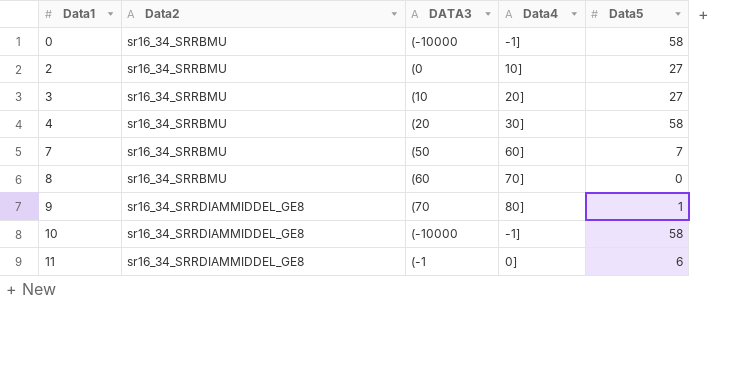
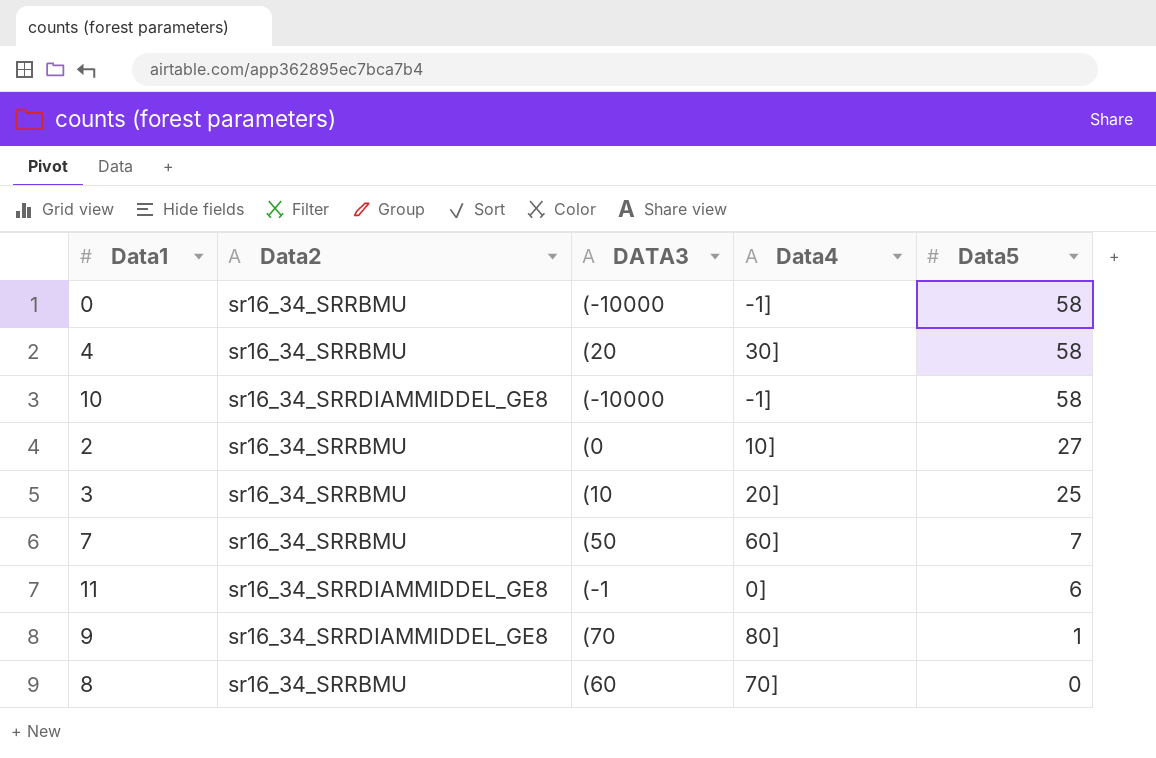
row order: Data1 ascending -> Data5 descending
3 | Data5: 27 -> 25

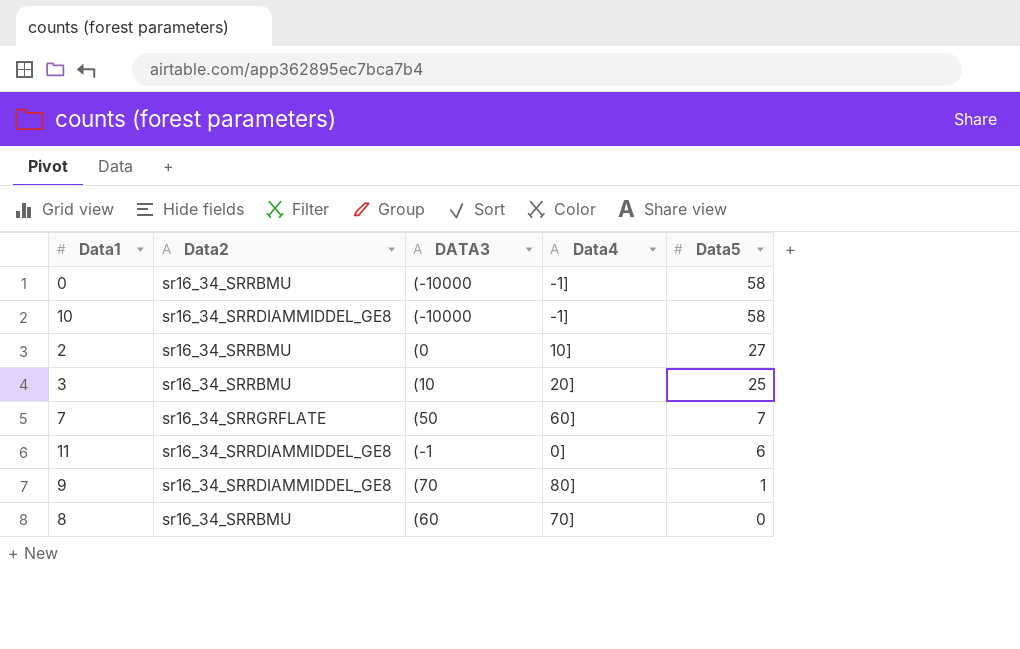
row 4: sr16_34_SRRBMU | (20 | 30] | 58 -> none
7 | Data2: sr16_34_SRRBMU -> sr16_34_SRRGRFLATE

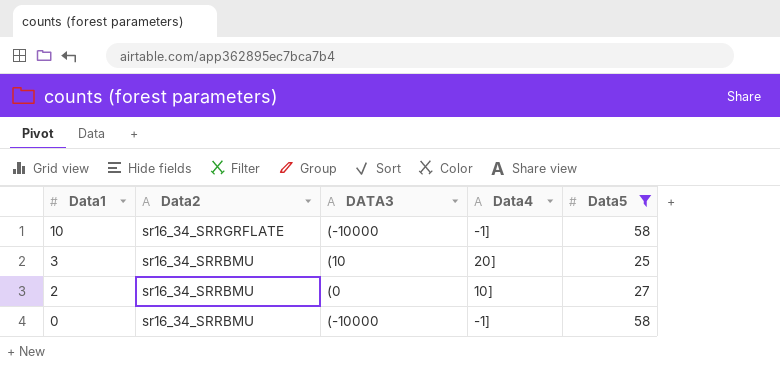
filter: none -> Data5 >= 25
row order: Data5 descending -> Data1 descending
10 | Data2: sr16_34_SRRDIAMMIDDEL_GE8 -> sr16_34_SRRGRFLATE

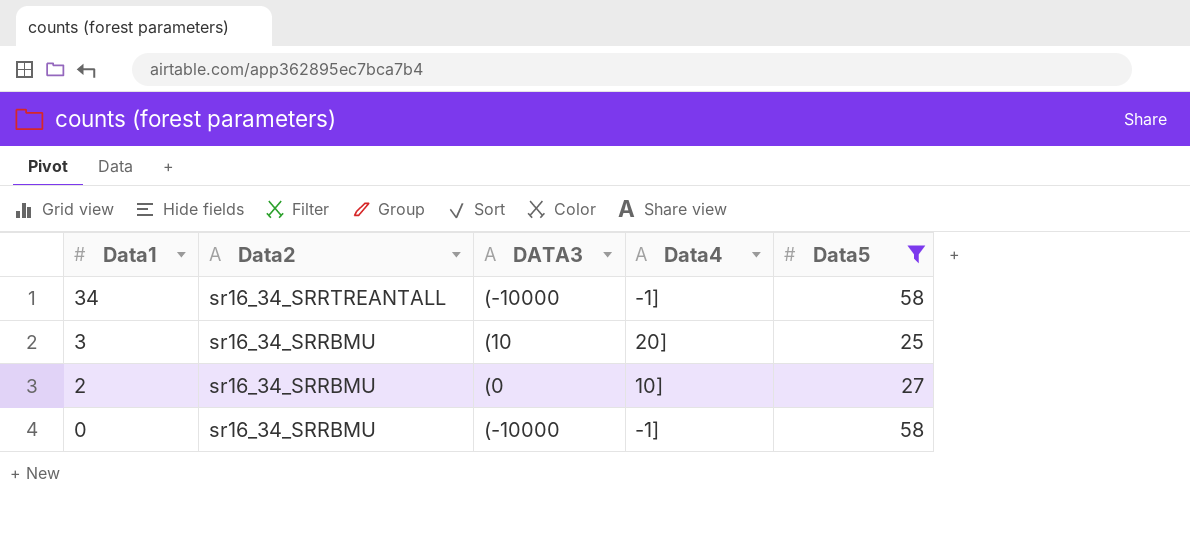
row 10: sr16_34_SRRGRFLATE | (-10000 | -1] | 58 -> none
row 34: none -> sr16_34_SRRTREANTALL | (-10000 | -1] | 58

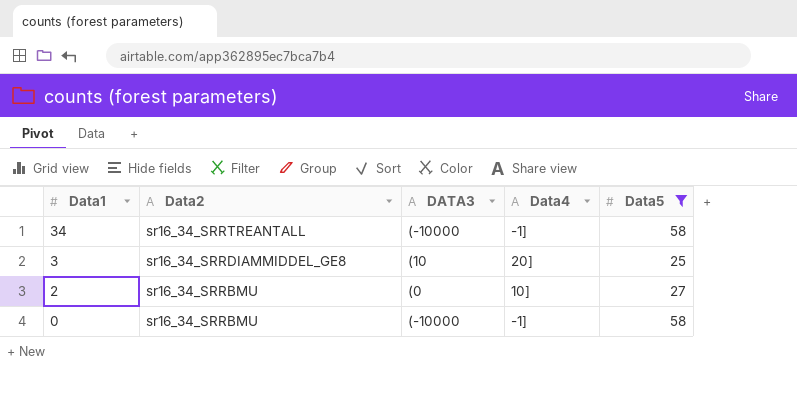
3 | Data2: sr16_34_SRRBMU -> sr16_34_SRRDIAMMIDDEL_GE8

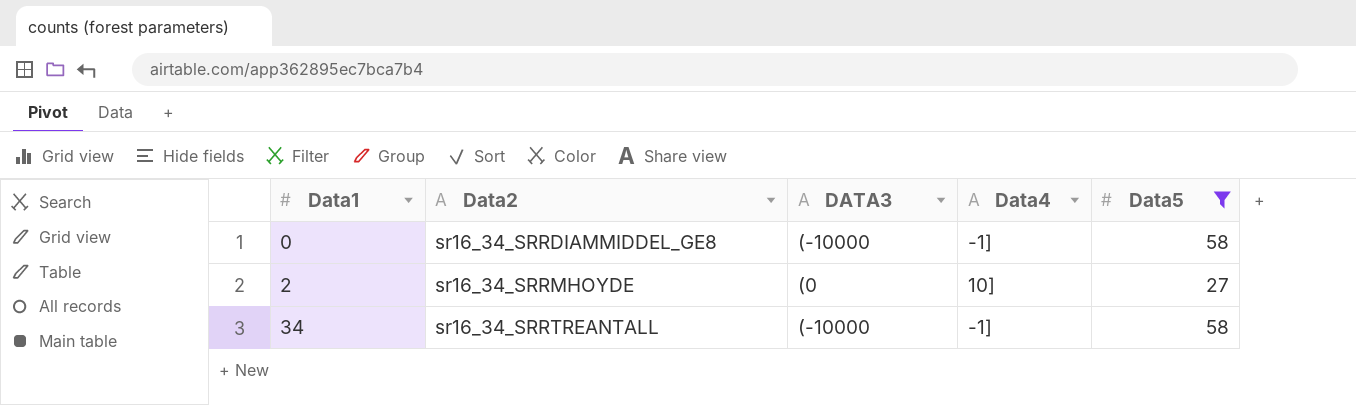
row order: Data1 descending -> Data1 ascending
row 3: sr16_34_SRRDIAMMIDDEL_GE8 | (10 | 20] | 25 -> none
0 | Data2: sr16_34_SRRBMU -> sr16_34_SRRDIAMMIDDEL_GE8
2 | Data2: sr16_34_SRRBMU -> sr16_34_SRRMHOYDE

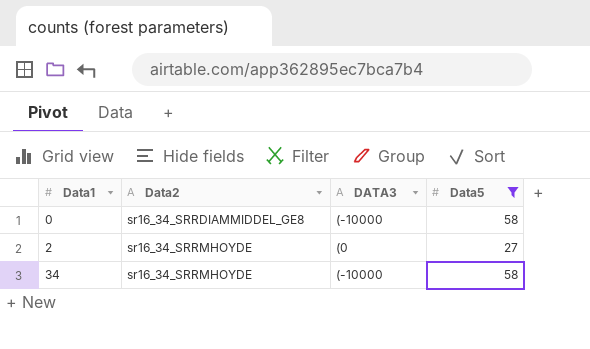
column Data4 | position: 4 -> none
34 | Data2: sr16_34_SRRTREANTALL -> sr16_34_SRRMHOYDE

